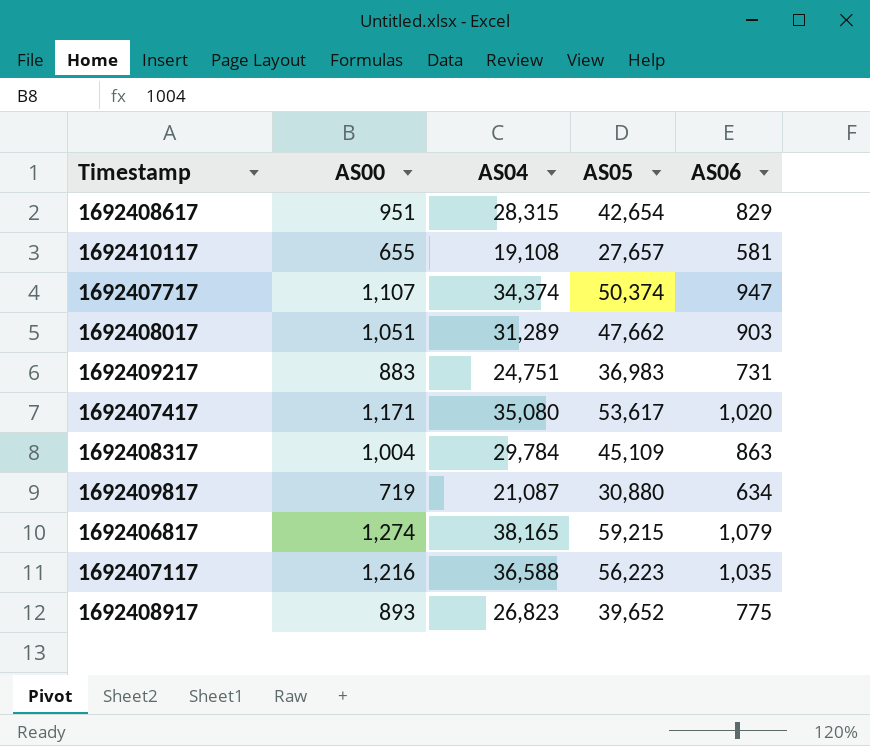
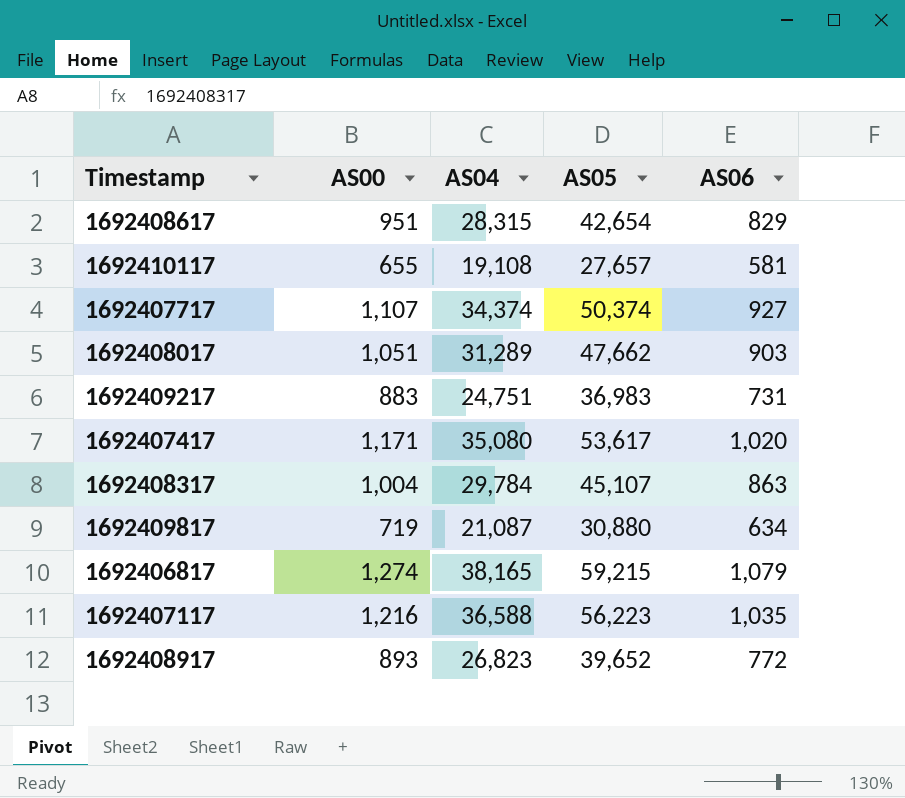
1692407717 | AS06: 947 -> 927
1692408317 | AS05: 45,109 -> 45,107
1692408917 | AS06: 775 -> 772

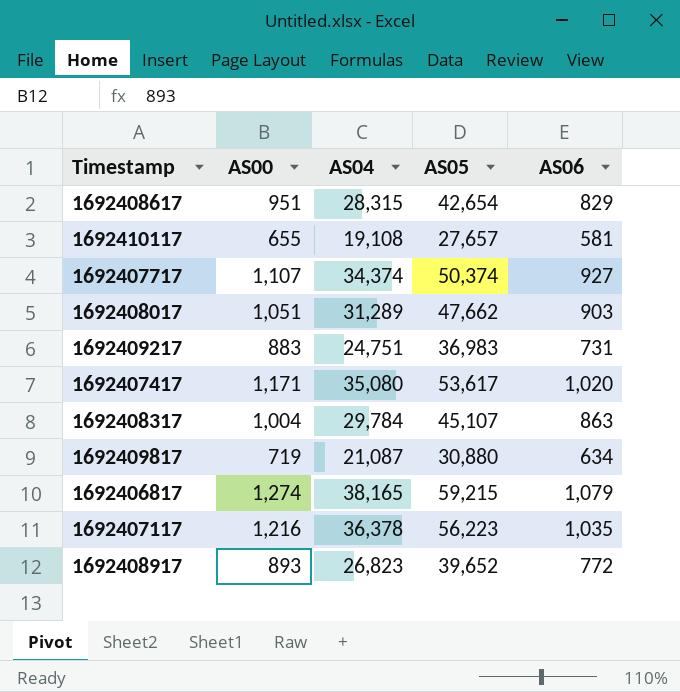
1692407117 | AS04: 36,588 -> 36,378

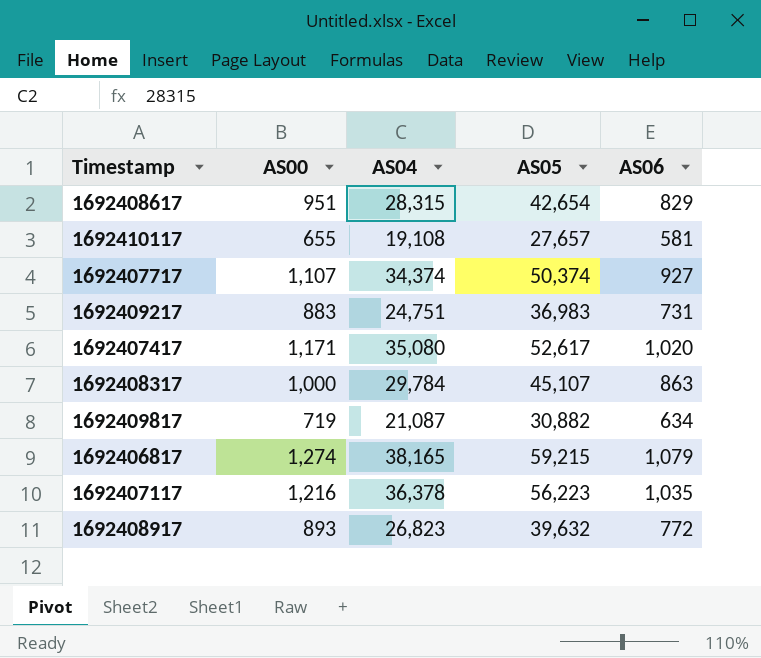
row 1692408017: 1,051 | 31,289 | 47,662 | 903 -> none
1692407417 | AS05: 53,617 -> 52,617
1692408317 | AS00: 1,004 -> 1,000
1692409817 | AS05: 30,880 -> 30,882
1692408917 | AS05: 39,652 -> 39,632

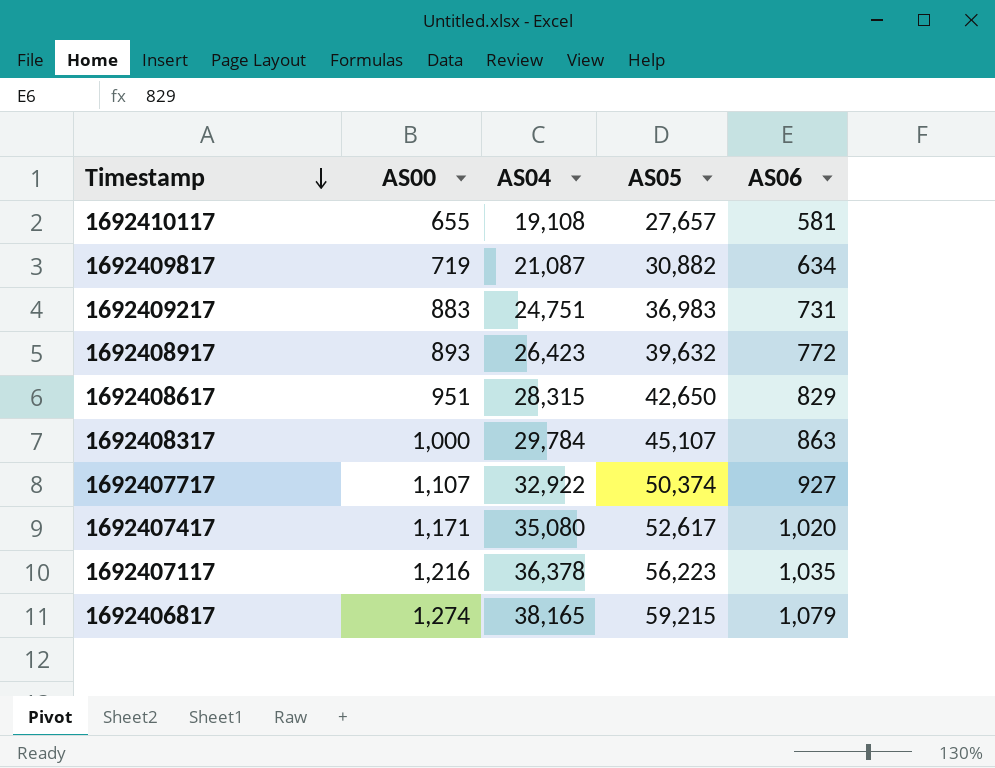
row order: none -> Timestamp descending
1692408917 | AS04: 26,823 -> 26,423
1692408617 | AS05: 42,654 -> 42,650
1692407717 | AS04: 34,374 -> 32,922

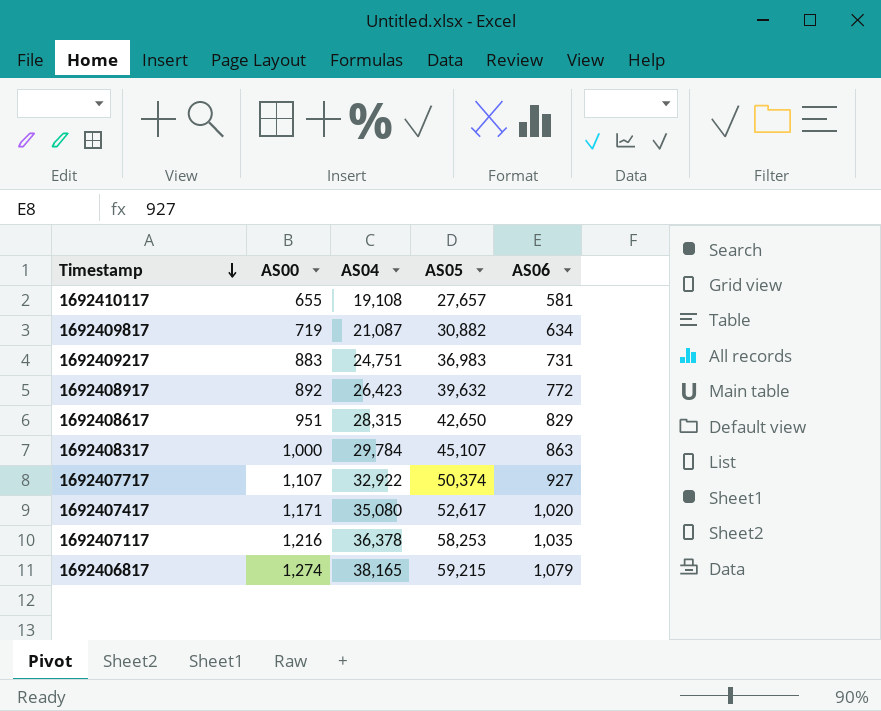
1692408917 | AS00: 893 -> 892
1692407117 | AS05: 56,223 -> 58,253

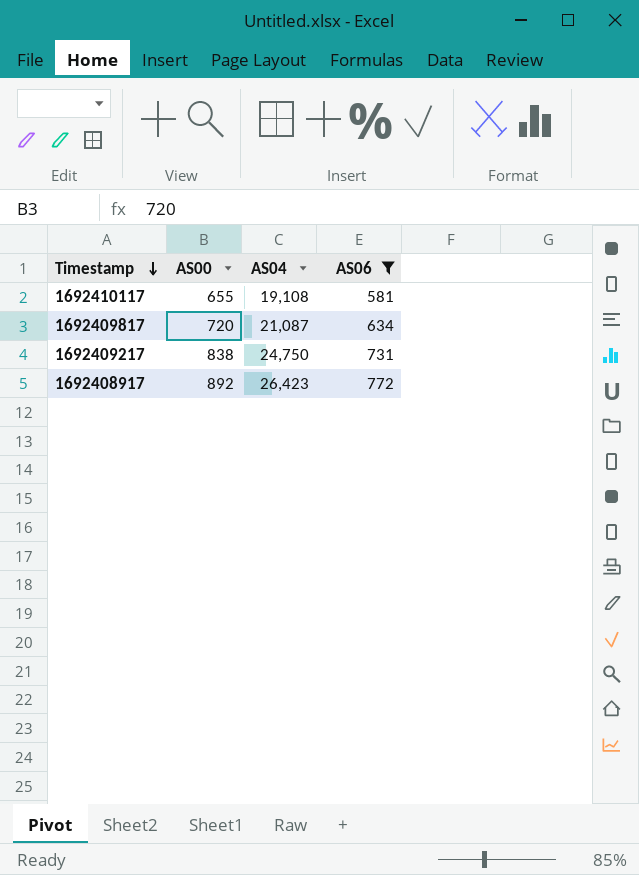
filter: none -> AS06 <= 772
column AS05 | position: 4 -> none
1692409817 | AS00: 719 -> 720
1692409217 | AS00: 883 -> 838
1692409217 | AS04: 24,751 -> 24,750

